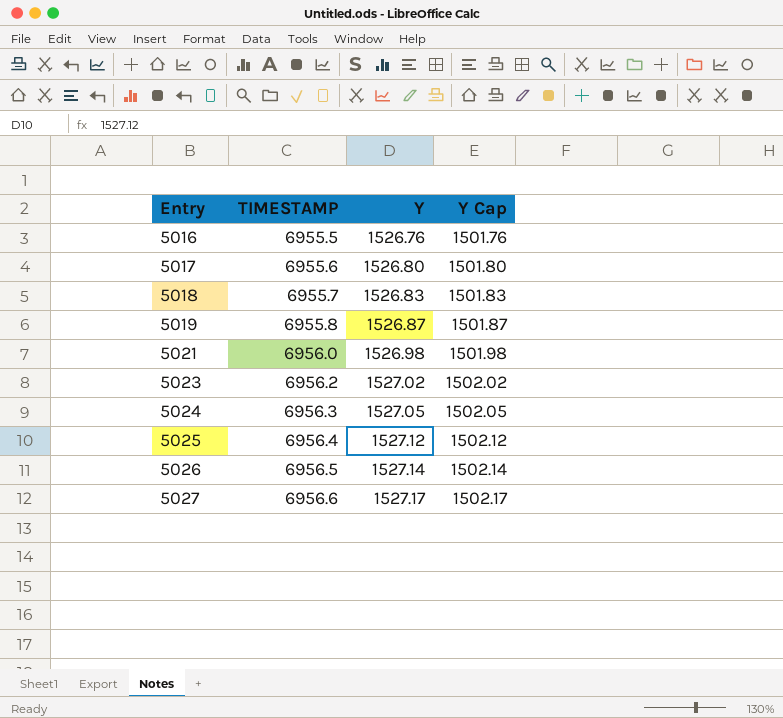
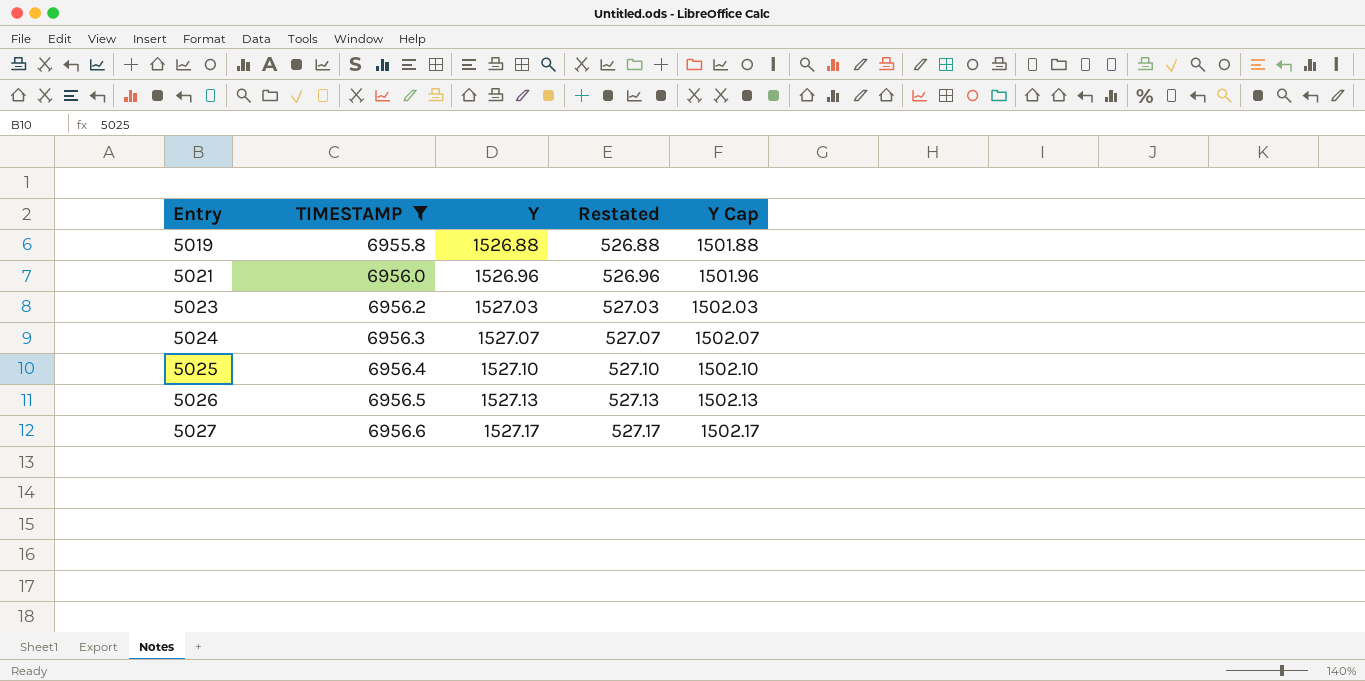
filter: none -> TIMESTAMP >= 6955.8
column Restated | formula: none -> [Y] - 1000
5019 | Y: 1526.87 -> 1526.88
5019 | Y Cap: 1501.87 -> 1501.88
5021 | Y: 1526.98 -> 1526.96
5021 | Y Cap: 1501.98 -> 1501.96
5023 | Y: 1527.02 -> 1527.03
5023 | Y Cap: 1502.02 -> 1502.03
5024 | Y: 1527.05 -> 1527.07
5024 | Y Cap: 1502.05 -> 1502.07
5025 | Y: 1527.12 -> 1527.10
5025 | Y Cap: 1502.12 -> 1502.10
5026 | Y: 1527.14 -> 1527.13
5026 | Y Cap: 1502.14 -> 1502.13

